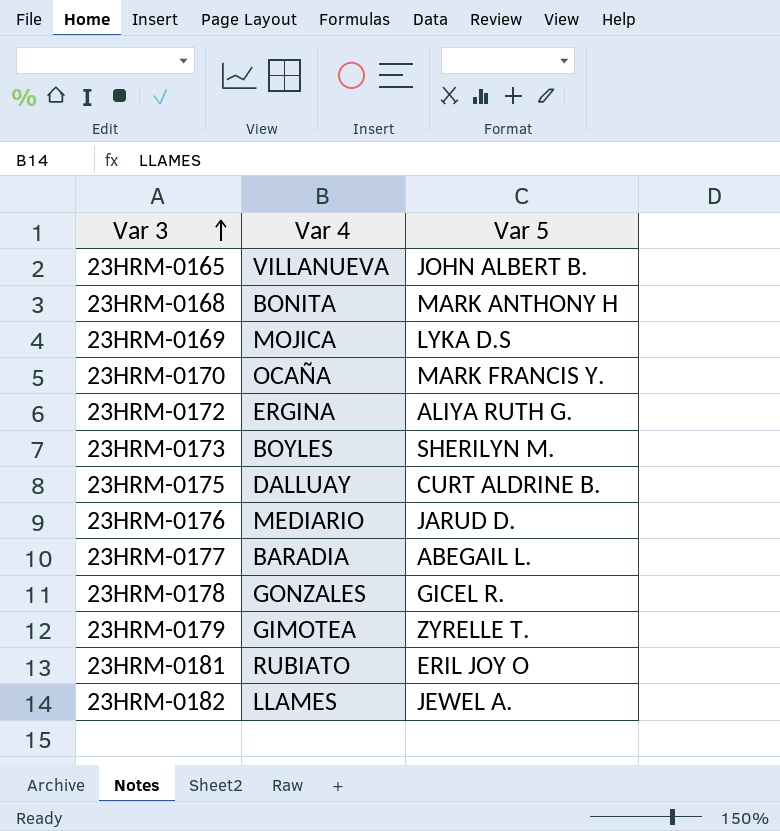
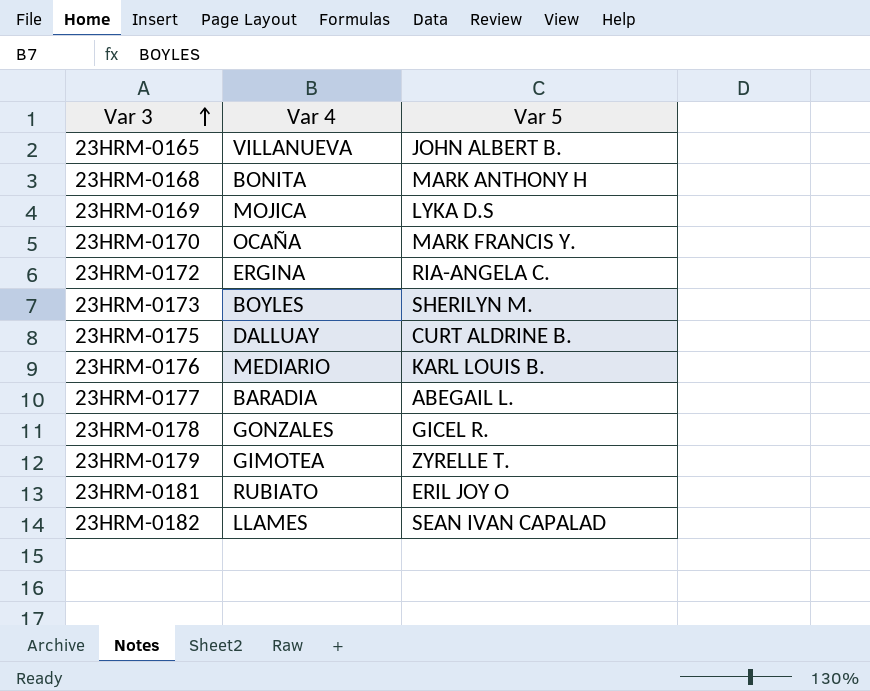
23HRM-0172 | Var 5: ALIYA RUTH G. -> RIA-ANGELA C.
23HRM-0176 | Var 5: JARUD D. -> KARL LOUIS B.
23HRM-0182 | Var 5: JEWEL A. -> SEAN IVAN CAPALAD

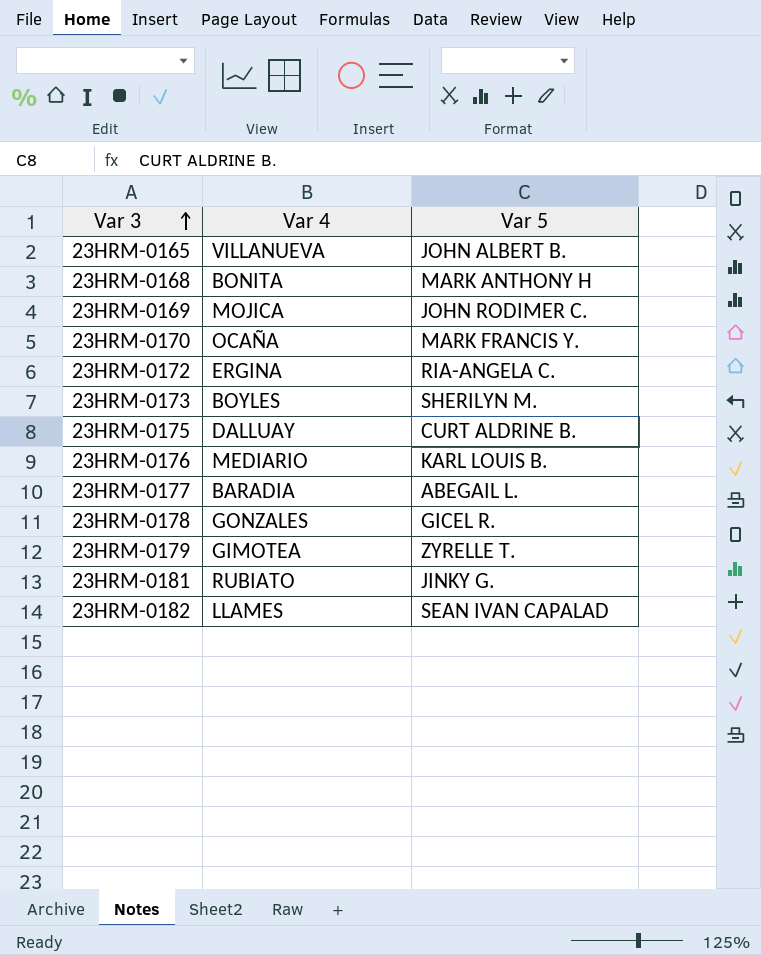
23HRM-0169 | Var 5: LYKA D.S -> JOHN RODIMER C.
23HRM-0181 | Var 5: ERIL JOY O -> JINKY G.

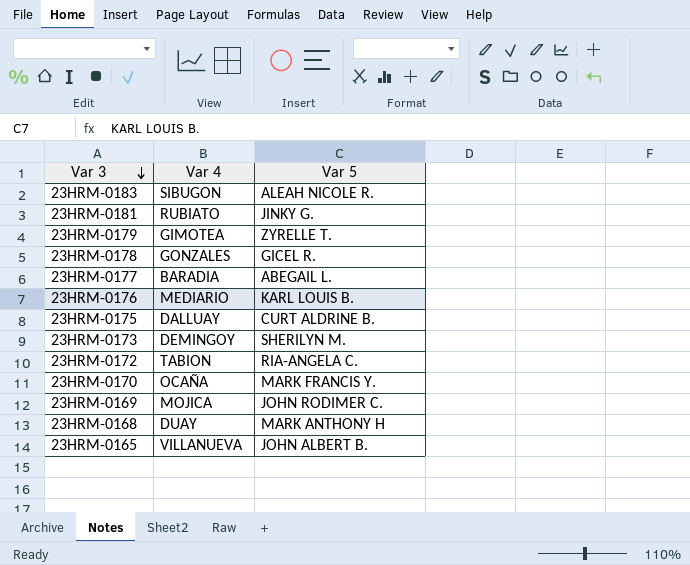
row order: Var 3 ascending -> Var 3 descending
row 23HRM-0182: LLAMES | SEAN IVAN CAPALAD -> none
row 23HRM-0183: none -> SIBUGON | ALEAH NICOLE R.
23HRM-0173 | Var 4: BOYLES -> DEMINGOY
23HRM-0172 | Var 4: ERGINA -> TABION
23HRM-0168 | Var 4: BONITA -> DUAY

